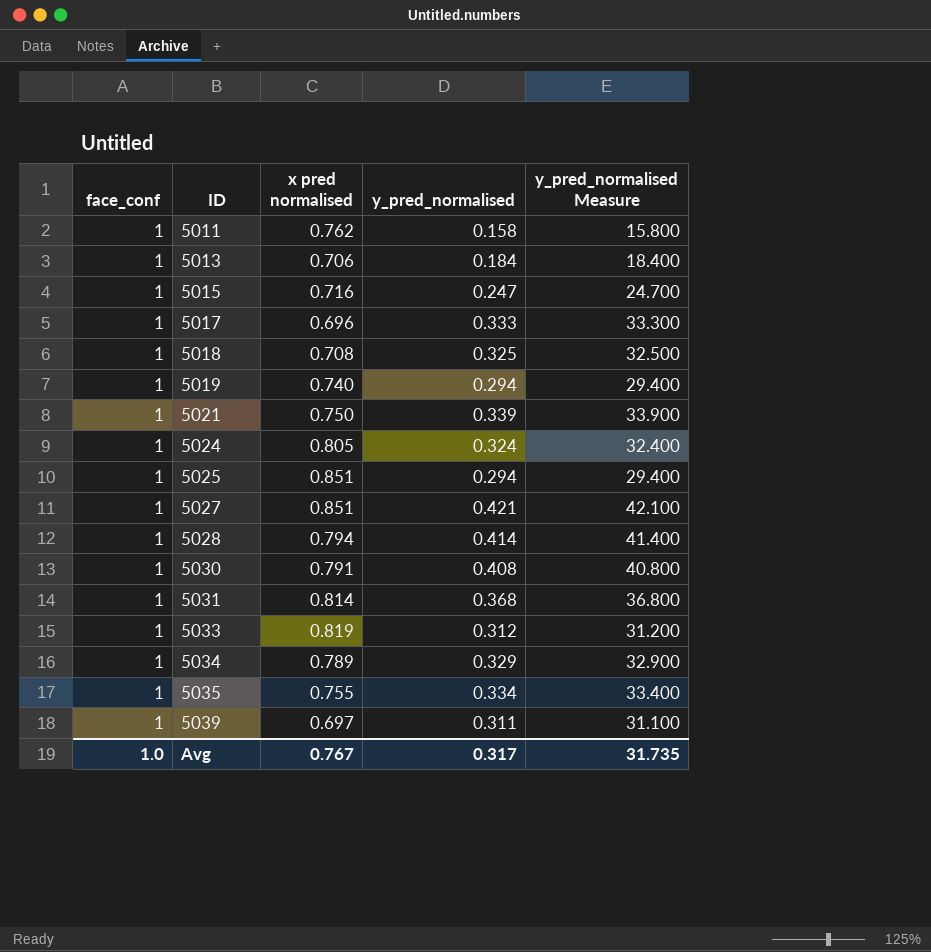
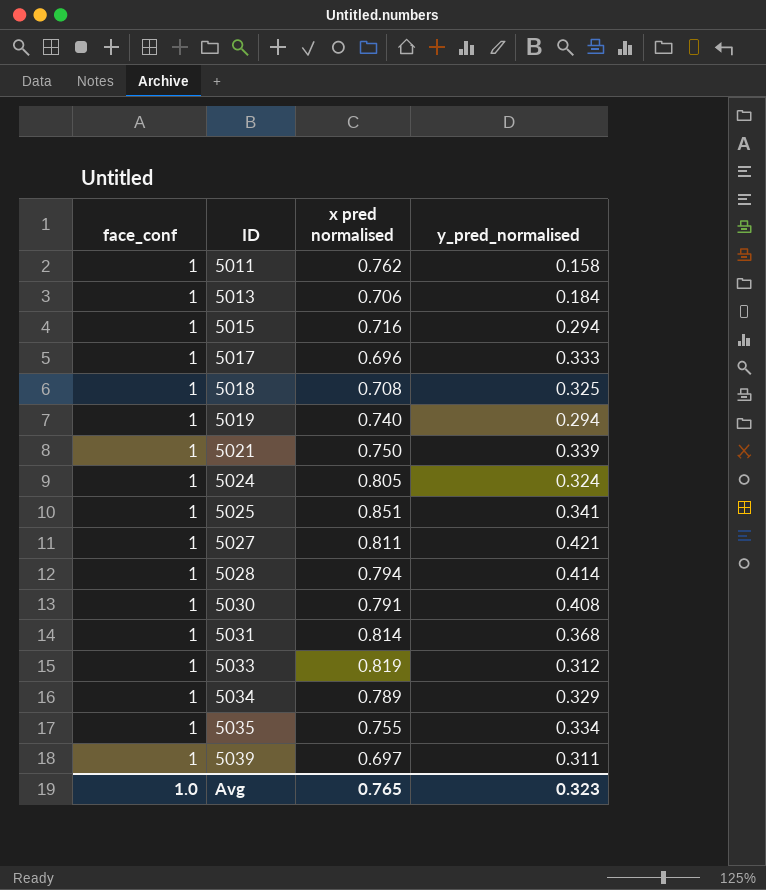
column y_pred_normalised Measure | formula: [y_pred_normalised] * 100 -> none
5015 | y_pred_normalised: 0.247 -> 0.294
5025 | y_pred_normalised: 0.294 -> 0.341
5027 | x pred normalised: 0.851 -> 0.811
Avg | x pred normalised: 0.767 -> 0.765
Avg | y_pred_normalised: 0.317 -> 0.323

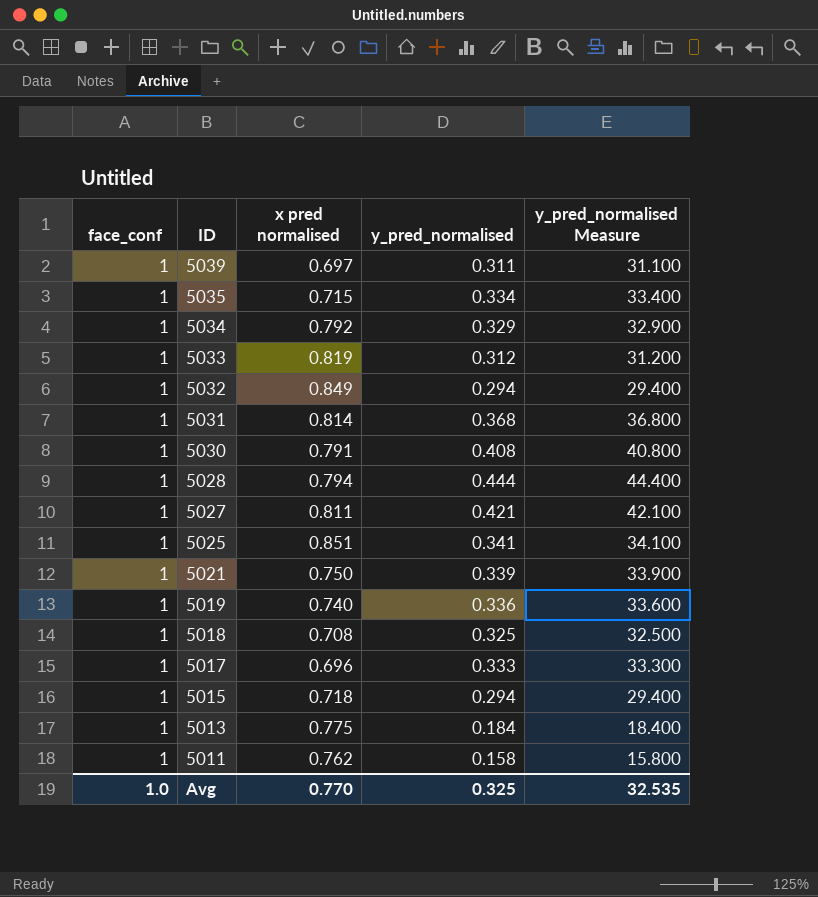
row order: ID ascending -> ID descending
column y_pred_normalised Measure | formula: none -> [y_pred_normalised] * 100
row 5024: 1 | 0.805 | 0.324 -> none
5035 | x pred normalised: 0.755 -> 0.715
5034 | x pred normalised: 0.789 -> 0.792
row 5032: none -> 1 | 0.849 | 0.294 | 29.400
5028 | y_pred_normalised: 0.414 -> 0.444
5019 | y_pred_normalised: 0.294 -> 0.336
5015 | x pred normalised: 0.716 -> 0.718
5013 | x pred normalised: 0.706 -> 0.775
Avg | x pred normalised: 0.765 -> 0.770
Avg | y_pred_normalised: 0.323 -> 0.325

